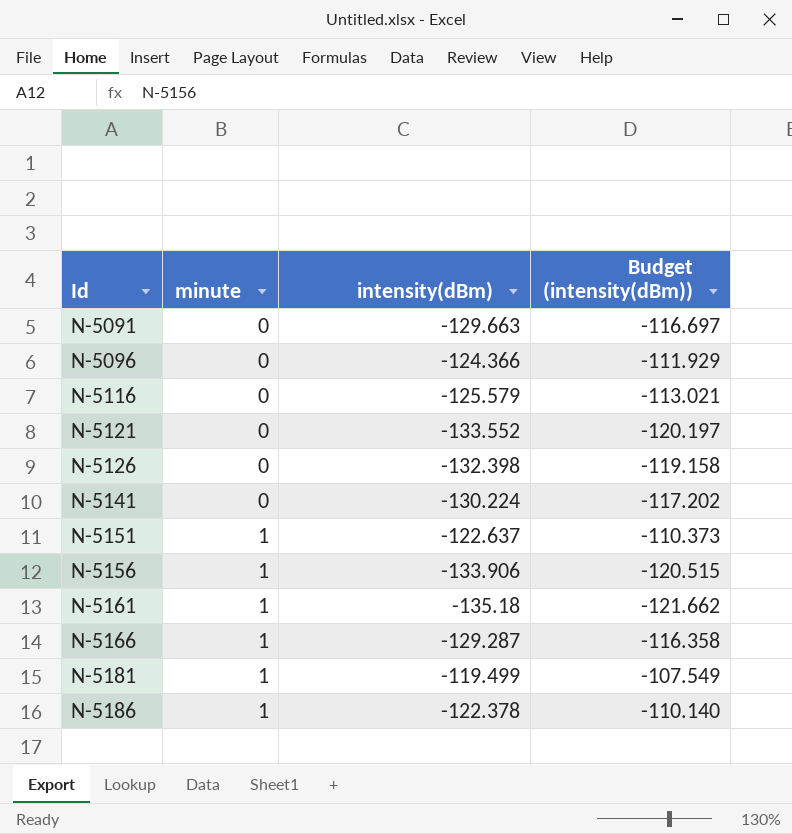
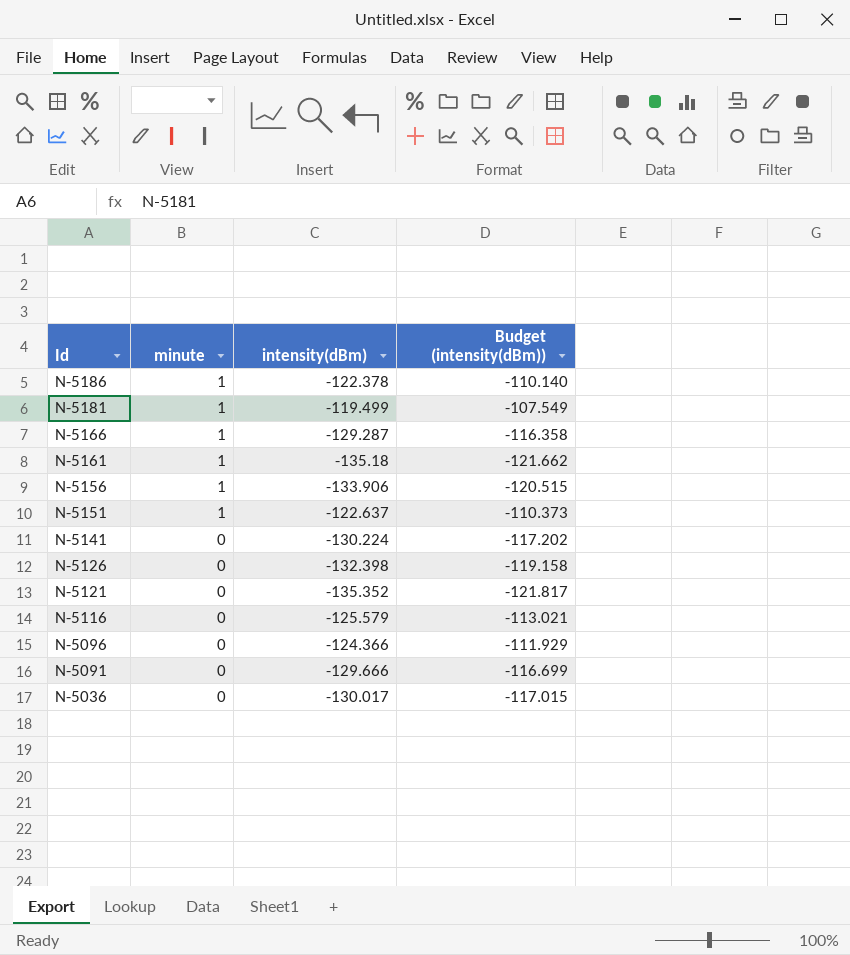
row order: Id ascending -> Id descending
N-5121 | intensity(dBm): -133.552 -> -135.352
N-5121 | Budget (intensity(dBm)): -120.197 -> -121.817
N-5091 | intensity(dBm): -129.663 -> -129.666
N-5091 | Budget (intensity(dBm)): -116.697 -> -116.699
row N-5036: none -> 0 | -130.017 | -117.015

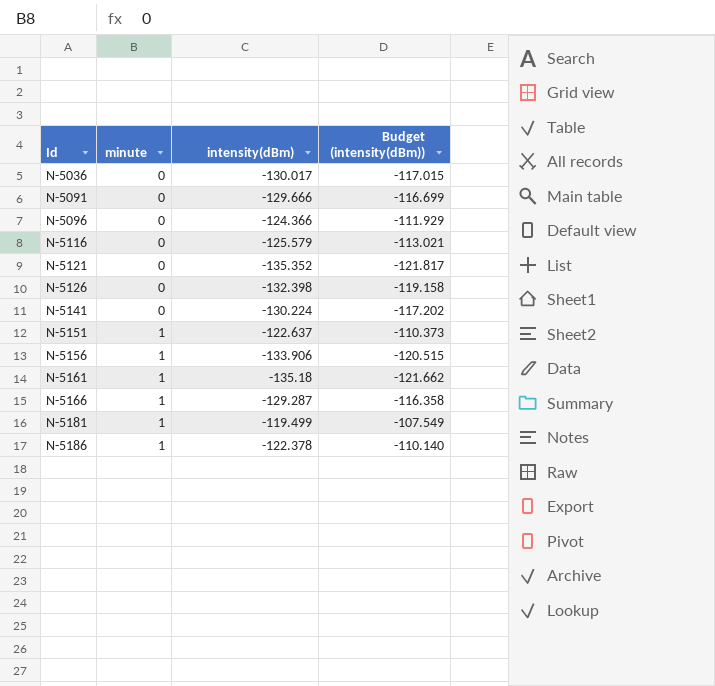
row order: Id descending -> Id ascending

